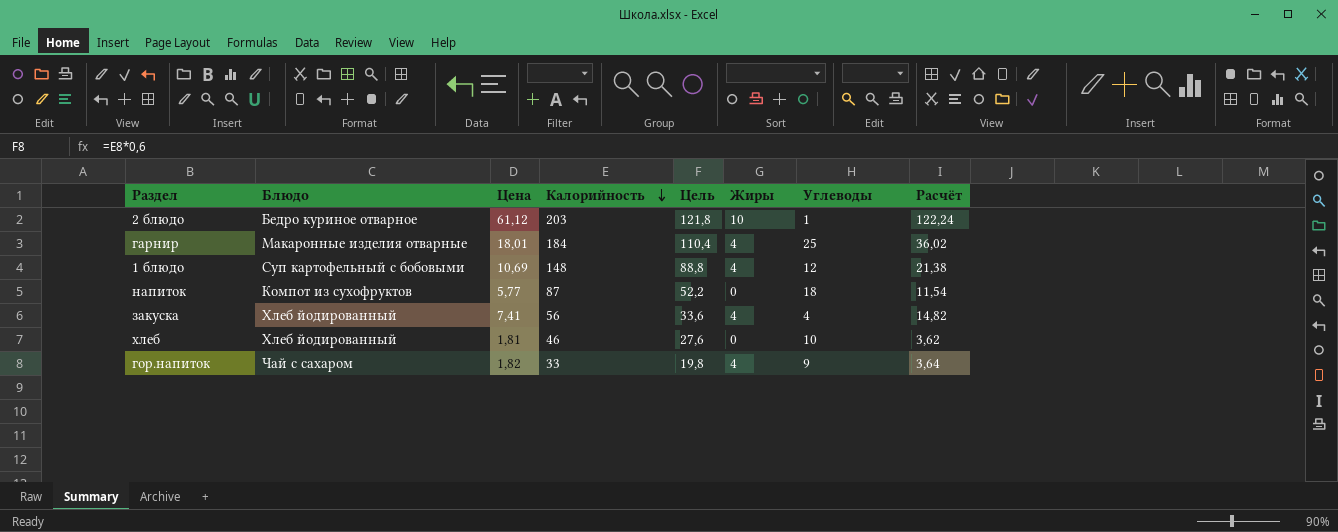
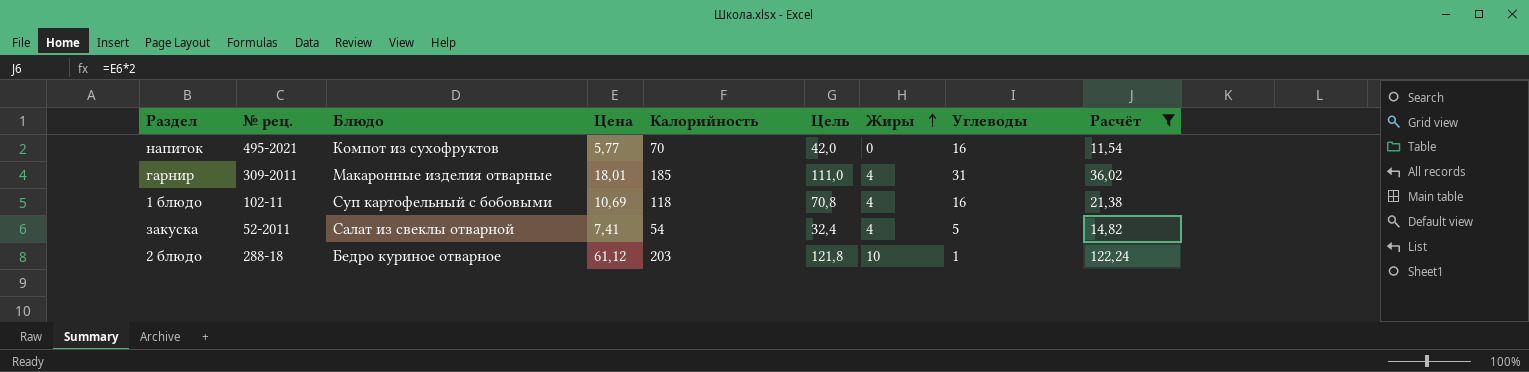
filter: none -> Расчёт >= 11,54
row order: Калорийность descending -> Жиры ascending
column № рец. | position: none -> 2
напиток | Калорийность: 87 -> 70
напиток | Цель: 52,2 -> 42,0
напиток | Углеводы: 18 -> 16
гарнир | Калорийность: 184 -> 185
гарнир | Цель: 110,4 -> 111,0
гарнир | Углеводы: 25 -> 31
1 блюдо | Калорийность: 148 -> 118
1 блюдо | Цель: 88,8 -> 70,8
1 блюдо | Углеводы: 12 -> 16
закуска | Блюдо: Хлеб йодированный -> Салат из свеклы отварной
закуска | Калорийность: 56 -> 54
закуска | Цель: 33,6 -> 32,4
закуска | Углеводы: 4 -> 5

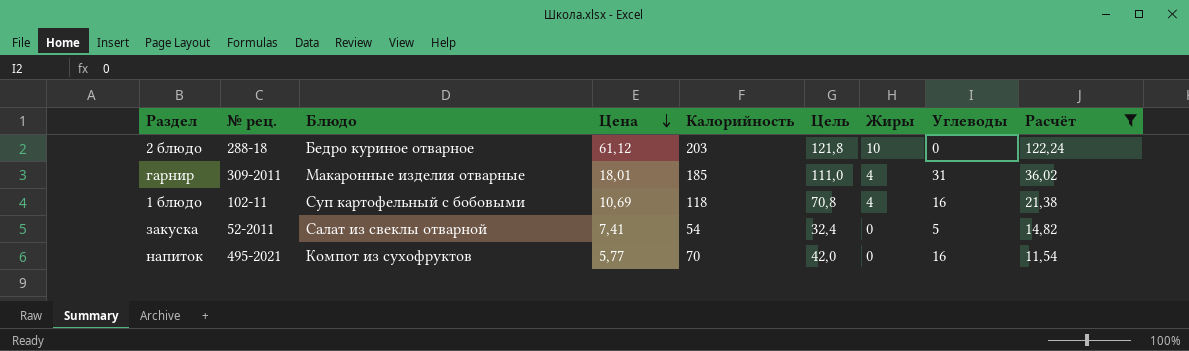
row order: Жиры ascending -> Цена descending
2 блюдо | Углеводы: 1 -> 0
закуска | Жиры: 4 -> 0

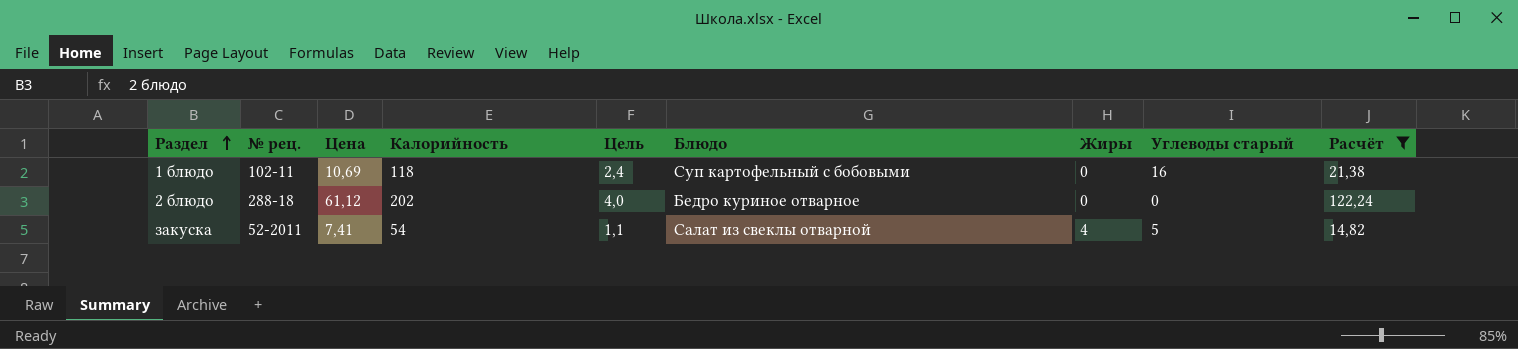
row order: Цена descending -> Раздел ascending
column Цель | formula: [Калорийность] * 0,6 -> [Калорийность] * 0,02
column Блюдо | position: 3 -> 6
column name: Углеводы -> Углеводы старый
row гарнир: 309-2011 | Макаронные изделия отварные | 18,01 | 185 | 111,0 | 4 | 31 | 36,02 -> none
row напиток: 495-2021 | Компот из сухофруктов | 5,77 | 70 | 42,0 | 0 | 16 | 11,54 -> none
1 блюдо | Жиры: 4 -> 0
2 блюдо | Калорийность: 203 -> 202
2 блюдо | Жиры: 10 -> 0
закуска | Жиры: 0 -> 4

